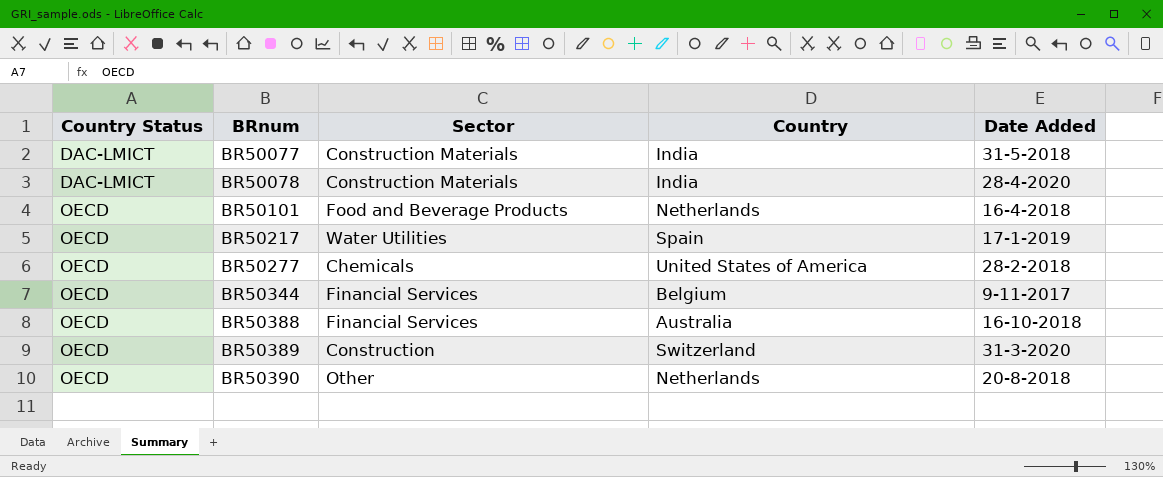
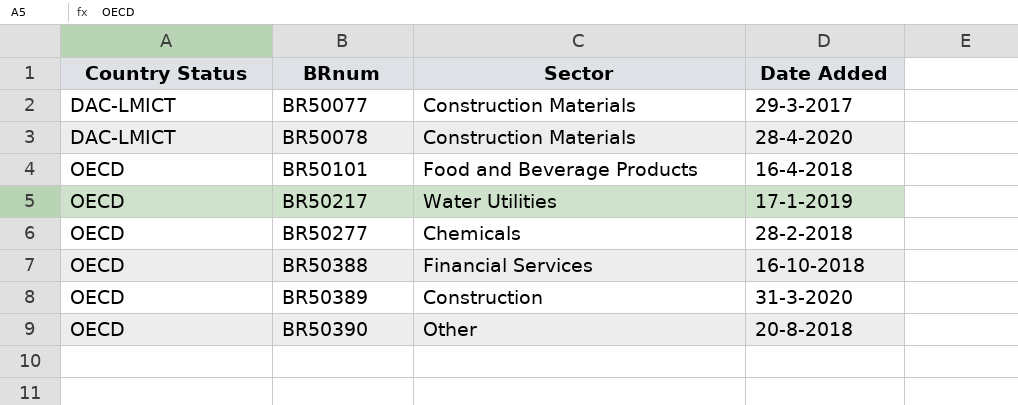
column Country | position: 4 -> none
row BR50344: OECD | Financial Services | Belgium | 9-11-2017 -> none
BR50077 | Date Added: 31-5-2018 -> 29-3-2017

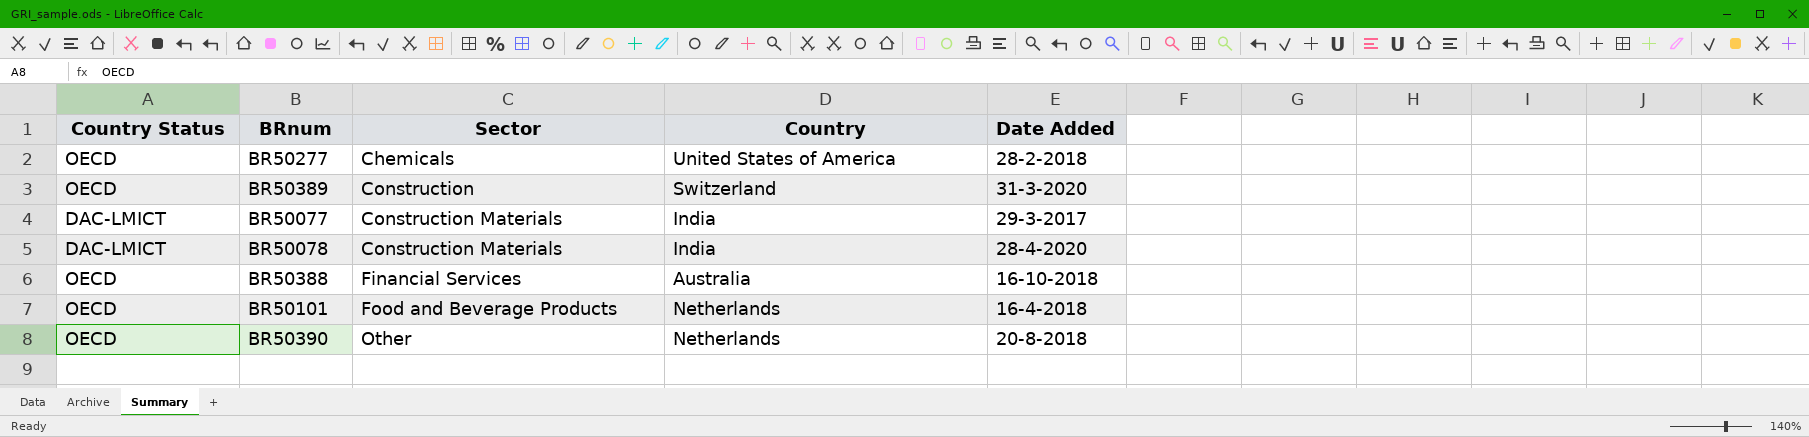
row order: Country Status ascending -> Sector ascending
column Country | position: none -> 4
row BR50217: OECD | Water Utilities | 17-1-2019 -> none

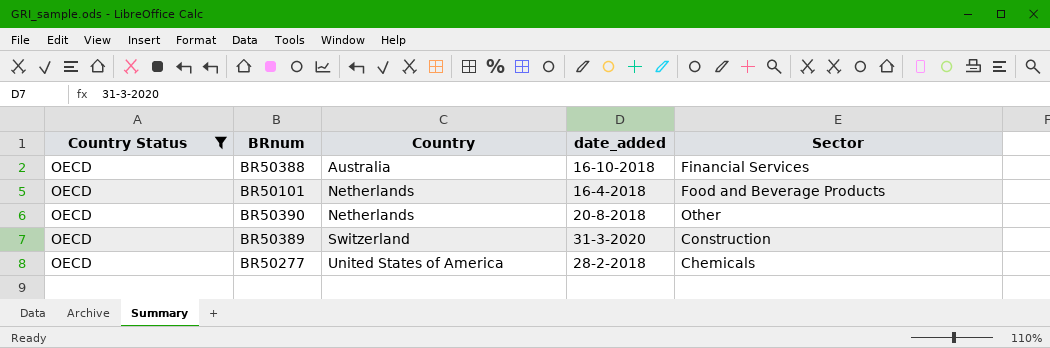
filter: none -> Country Status = OECD
row order: Sector ascending -> Country ascending
column name: Date Added -> date_added
column Sector | position: 3 -> 5

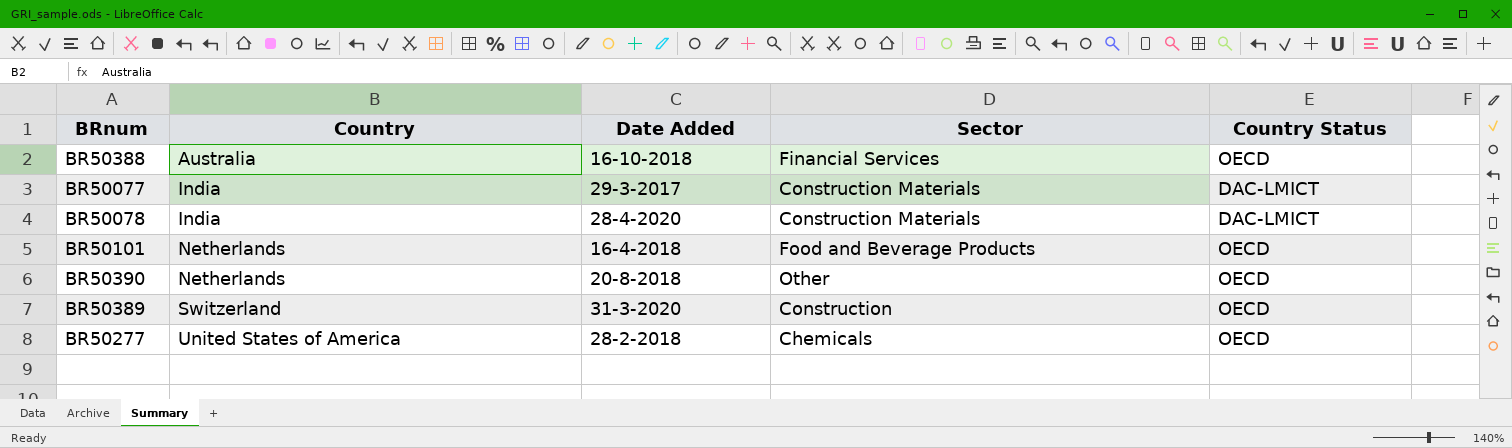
filter: Country Status = OECD -> none
column name: date_added -> Date Added
column Country Status | position: 1 -> 5

